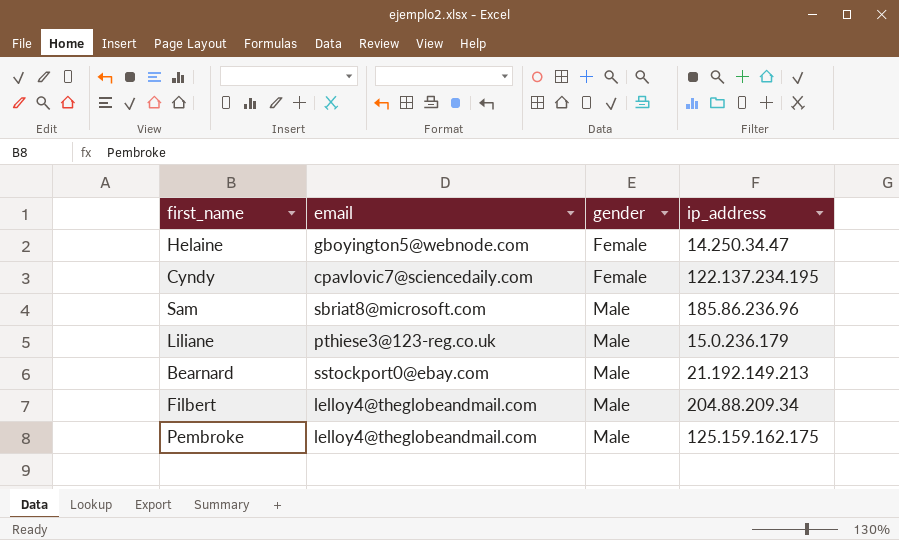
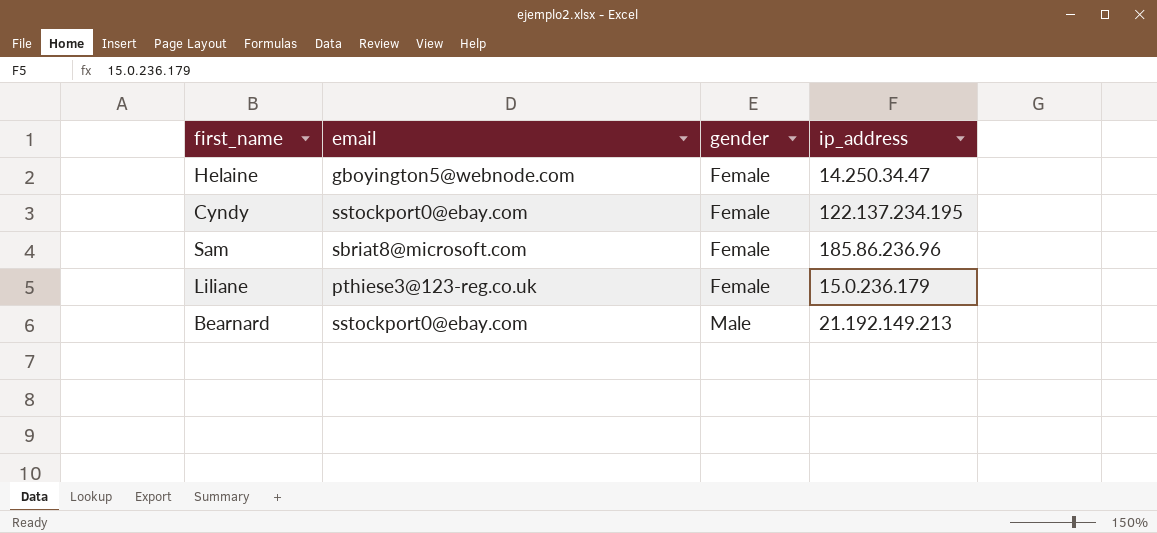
row Filbert: lelloy4@theglobeandmail.com | Male | 204.88.209.34 -> none
row Pembroke: lelloy4@theglobeandmail.com | Male | 125.159.162.175 -> none
Cyndy | email: cpavlovic7@sciencedaily.com -> sstockport0@ebay.com
Sam | gender: Male -> Female
Liliane | gender: Male -> Female

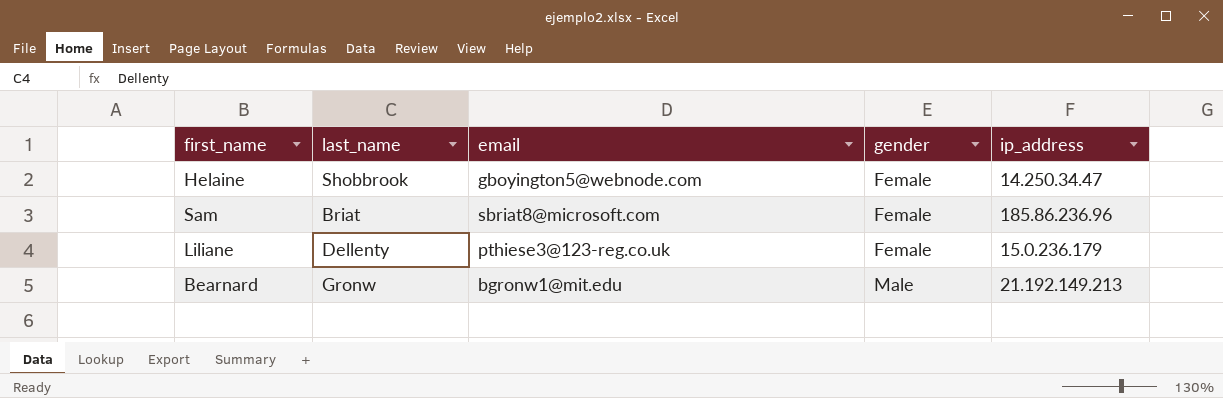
column last_name | position: none -> 2
row Cyndy: sstockport0@ebay.com | Female | 122.137.234.195 -> none
Bearnard | email: sstockport0@ebay.com -> bgronw1@mit.edu

